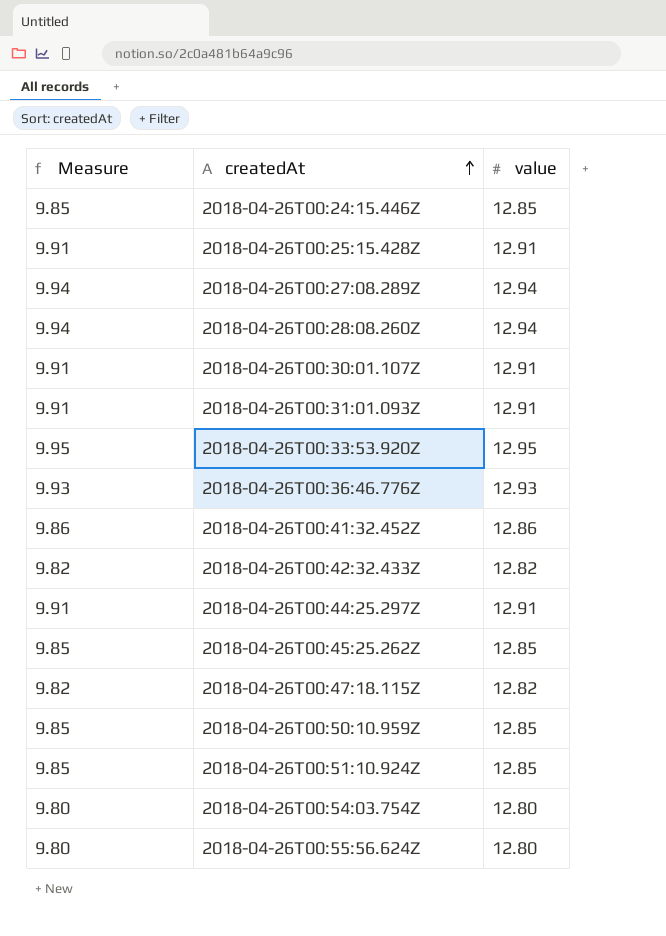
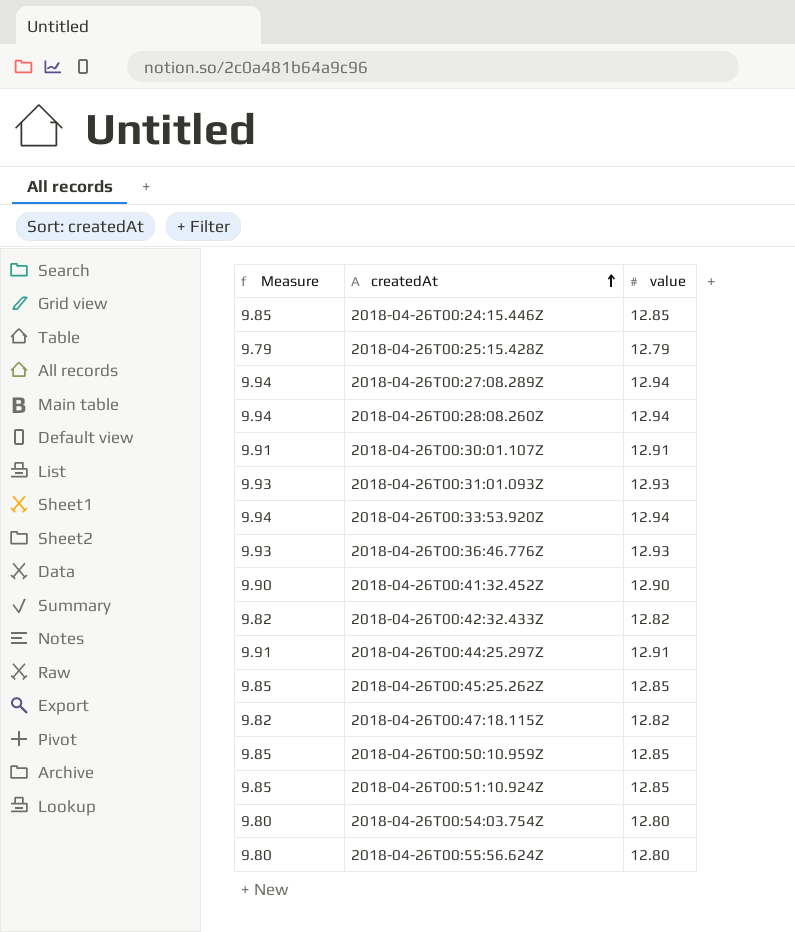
2018-04-26T00:25:15.428Z | Measure: 9.91 -> 9.79
2018-04-26T00:25:15.428Z | value: 12.91 -> 12.79
2018-04-26T00:31:01.093Z | Measure: 9.91 -> 9.93
2018-04-26T00:31:01.093Z | value: 12.91 -> 12.93
2018-04-26T00:33:53.920Z | Measure: 9.95 -> 9.94
2018-04-26T00:33:53.920Z | value: 12.95 -> 12.94
2018-04-26T00:41:32.452Z | Measure: 9.86 -> 9.90
2018-04-26T00:41:32.452Z | value: 12.86 -> 12.90

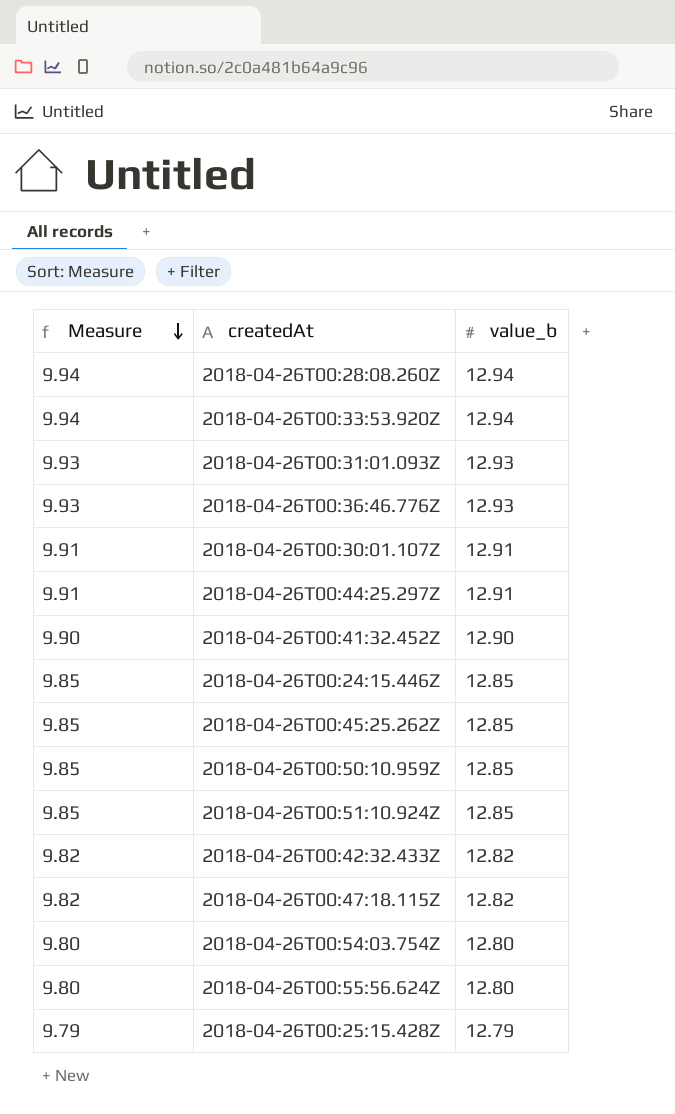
row order: createdAt ascending -> Measure descending
column name: value -> value_b
row 2018-04-26T00:27:08.289Z: 9.94 | 12.94 -> none

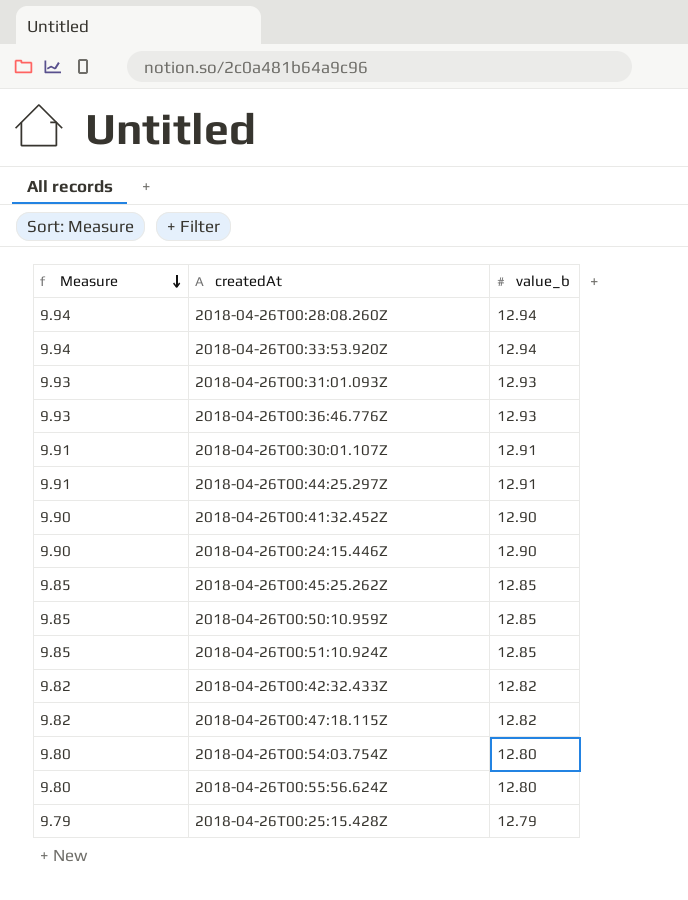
2018-04-26T00:24:15.446Z | Measure: 9.85 -> 9.90
2018-04-26T00:24:15.446Z | value_b: 12.85 -> 12.90

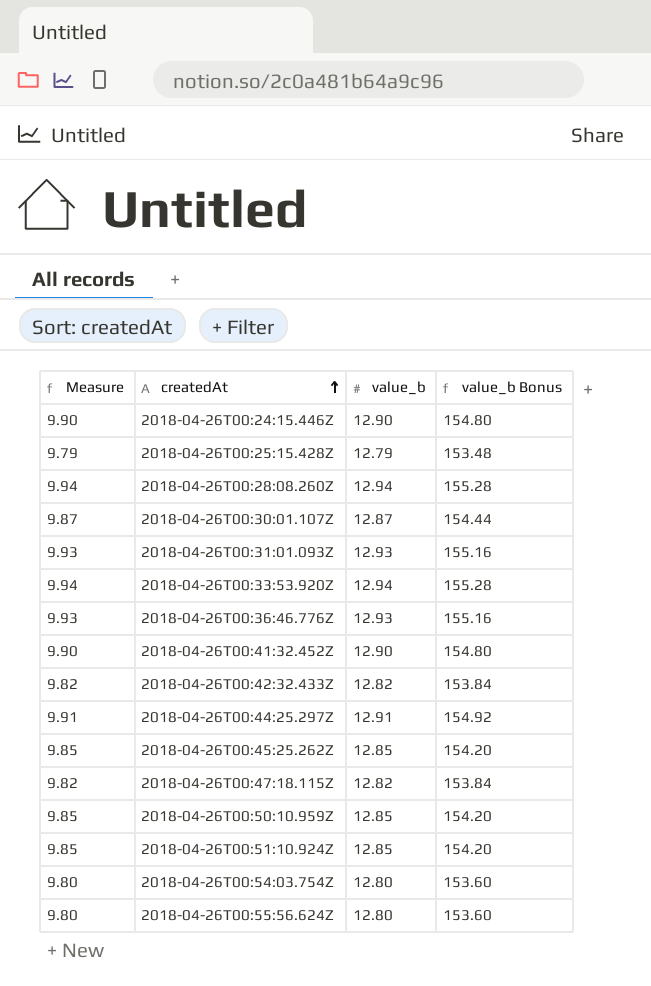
row order: Measure descending -> createdAt ascending
column value_b Bonus | formula: none -> [value_b] * 12
2018-04-26T00:30:01.107Z | Measure: 9.91 -> 9.87
2018-04-26T00:30:01.107Z | value_b: 12.91 -> 12.87

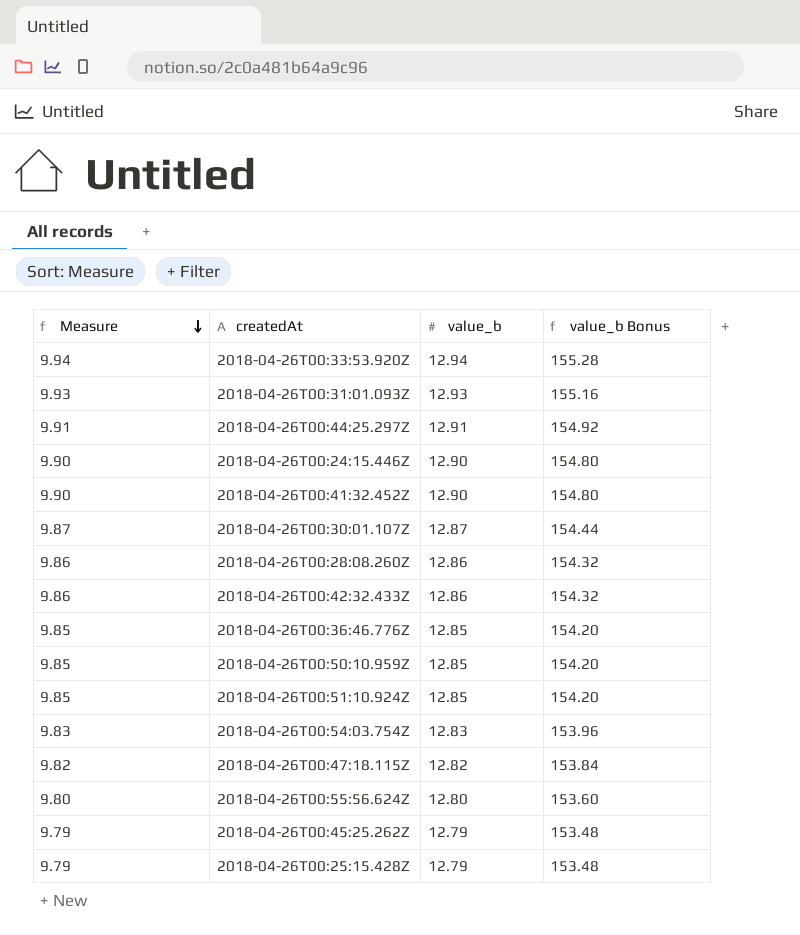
row order: createdAt ascending -> Measure descending
2018-04-26T00:28:08.260Z | Measure: 9.94 -> 9.86
2018-04-26T00:28:08.260Z | value_b: 12.94 -> 12.86
2018-04-26T00:28:08.260Z | value_b Bonus: 155.28 -> 154.32
2018-04-26T00:42:32.433Z | Measure: 9.82 -> 9.86
2018-04-26T00:42:32.433Z | value_b: 12.82 -> 12.86
2018-04-26T00:42:32.433Z | value_b Bonus: 153.84 -> 154.32
2018-04-26T00:36:46.776Z | Measure: 9.93 -> 9.85
2018-04-26T00:36:46.776Z | value_b: 12.93 -> 12.85
2018-04-26T00:36:46.776Z | value_b Bonus: 155.16 -> 154.20
2018-04-26T00:54:03.754Z | Measure: 9.80 -> 9.83
2018-04-26T00:54:03.754Z | value_b: 12.80 -> 12.83
2018-04-26T00:54:03.754Z | value_b Bonus: 153.60 -> 153.96
2018-04-26T00:45:25.262Z | Measure: 9.85 -> 9.79
2018-04-26T00:45:25.262Z | value_b: 12.85 -> 12.79
2018-04-26T00:45:25.262Z | value_b Bonus: 154.20 -> 153.48

